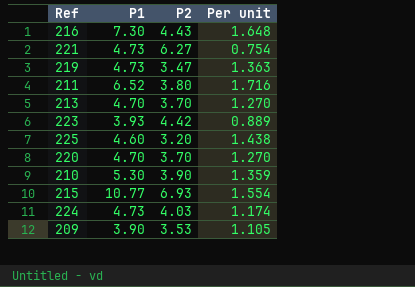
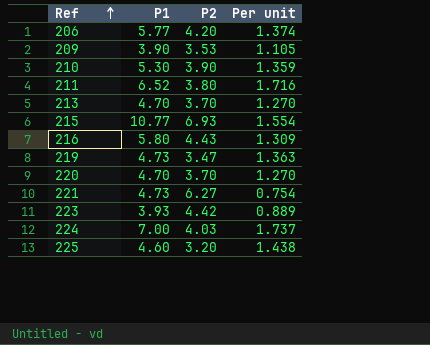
row order: none -> Ref ascending
row 206: none -> 5.77 | 4.20 | 1.374
216 | P1: 7.30 -> 5.80
216 | Per unit: 1.648 -> 1.309
224 | P1: 4.73 -> 7.00
224 | Per unit: 1.174 -> 1.737

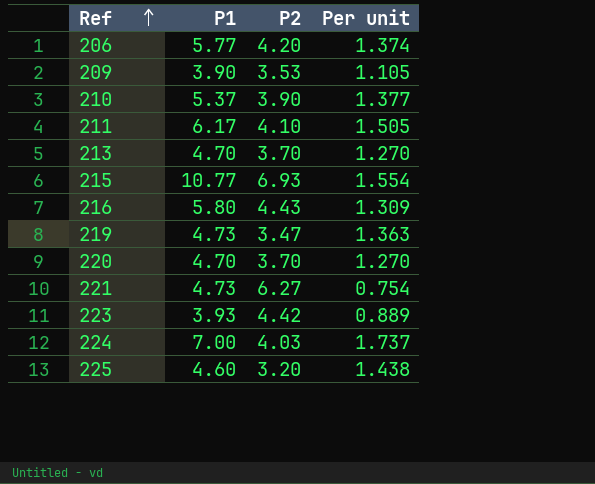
210 | P1: 5.30 -> 5.37
210 | Per unit: 1.359 -> 1.377
211 | P1: 6.52 -> 6.17
211 | P2: 3.80 -> 4.10
211 | Per unit: 1.716 -> 1.505

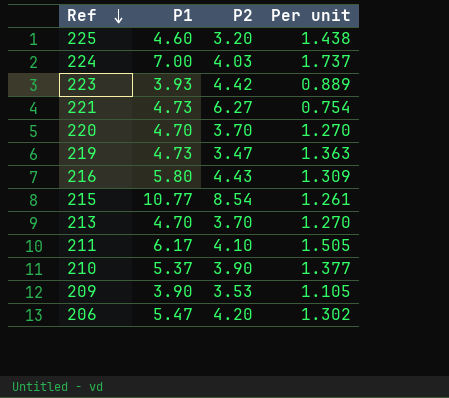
row order: Ref ascending -> Ref descending
215 | P2: 6.93 -> 8.54
215 | Per unit: 1.554 -> 1.261
206 | P1: 5.77 -> 5.47
206 | Per unit: 1.374 -> 1.302

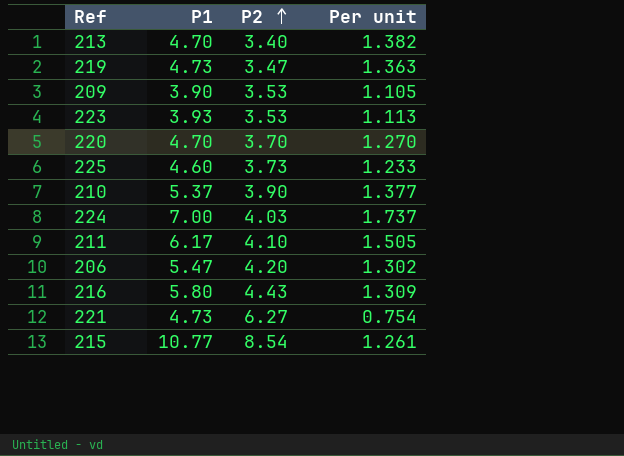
row order: Ref descending -> P2 ascending
213 | P2: 3.70 -> 3.40
213 | Per unit: 1.270 -> 1.382
223 | P2: 4.42 -> 3.53
223 | Per unit: 0.889 -> 1.113
225 | P2: 3.20 -> 3.73
225 | Per unit: 1.438 -> 1.233

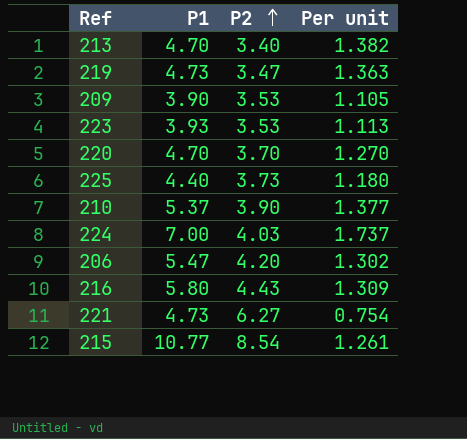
row 211: 6.17 | 4.10 | 1.505 -> none
225 | P1: 4.60 -> 4.40
225 | Per unit: 1.233 -> 1.180

